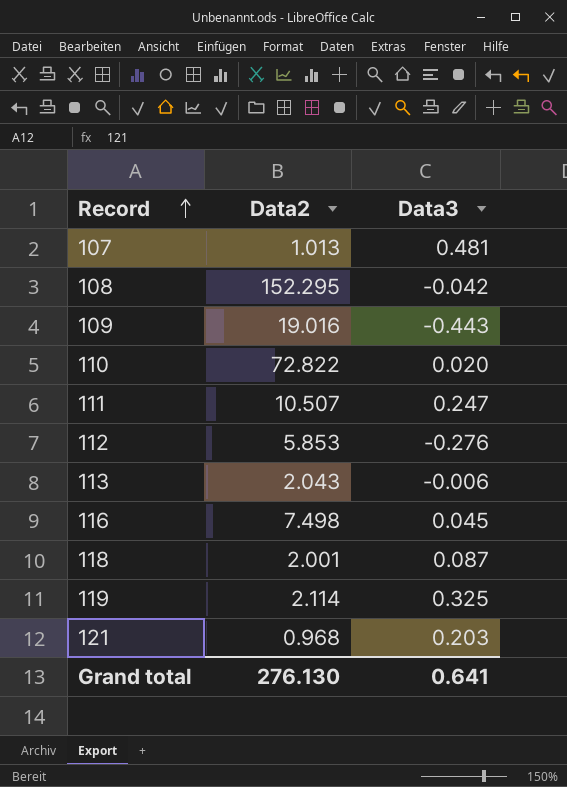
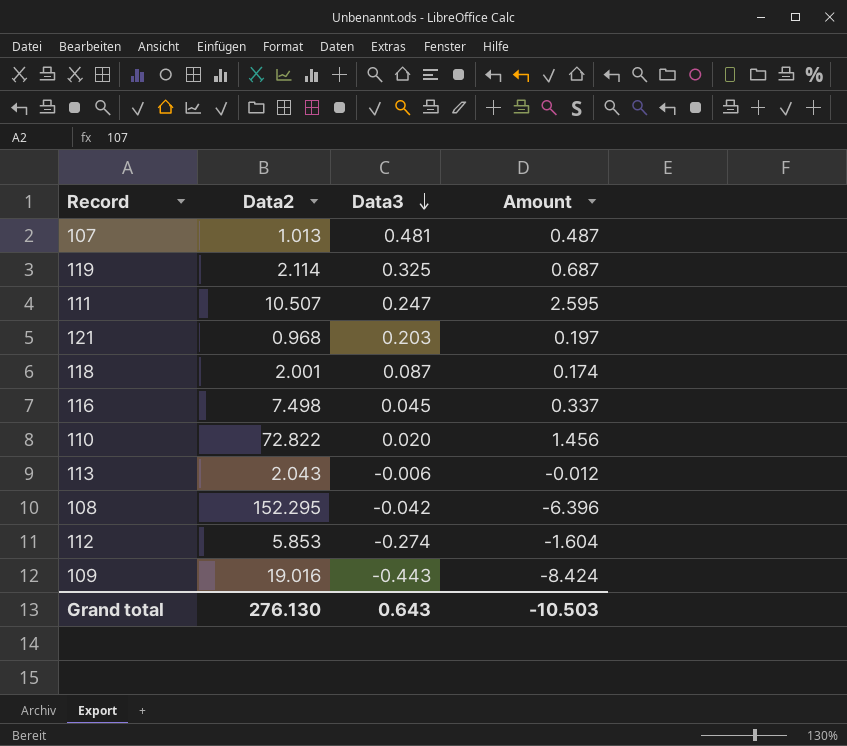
row order: Record ascending -> Data3 descending
column Amount | formula: none -> [Data2] * [Data3]
112 | Data3: -0.276 -> -0.274
Grand total | Data3: 0.641 -> 0.643

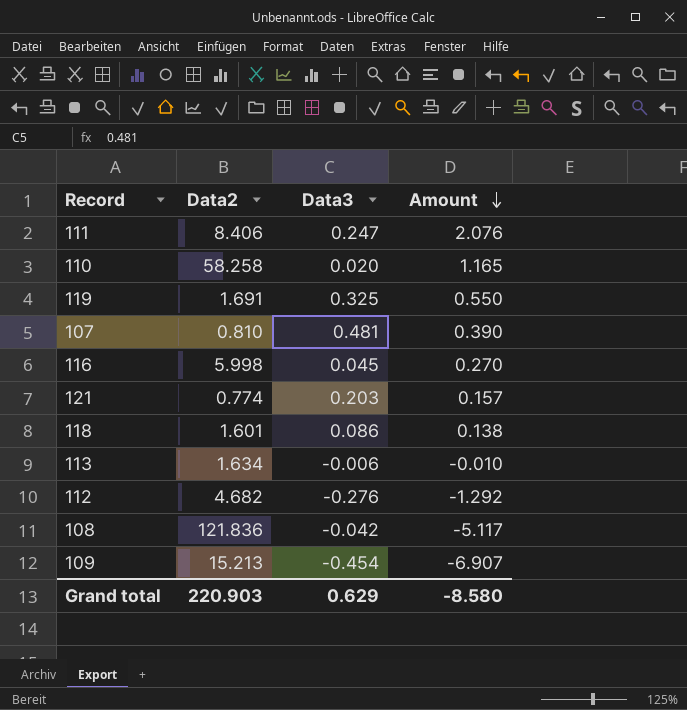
row order: Data3 descending -> Amount descending
111 | Data2: 10.507 -> 8.406
111 | Amount: 2.595 -> 2.076
110 | Data2: 72.822 -> 58.258
110 | Amount: 1.456 -> 1.165
119 | Data2: 2.114 -> 1.691
119 | Amount: 0.687 -> 0.550
107 | Data2: 1.013 -> 0.810
107 | Amount: 0.487 -> 0.390
116 | Data2: 7.498 -> 5.998
116 | Amount: 0.337 -> 0.270
121 | Data2: 0.968 -> 0.774
121 | Amount: 0.197 -> 0.157
118 | Data2: 2.001 -> 1.601
118 | Data3: 0.087 -> 0.086
118 | Amount: 0.174 -> 0.138
113 | Data2: 2.043 -> 1.634
113 | Amount: -0.012 -> -0.010
112 | Data2: 5.853 -> 4.682
112 | Data3: -0.274 -> -0.276
112 | Amount: -1.604 -> -1.292
108 | Data2: 152.295 -> 121.836
108 | Amount: -6.396 -> -5.117
109 | Data2: 19.016 -> 15.213
109 | Data3: -0.443 -> -0.454
109 | Amount: -8.424 -> -6.907
Grand total | Data2: 276.130 -> 220.903
Grand total | Data3: 0.643 -> 0.629
Grand total | Amount: -10.503 -> -8.580

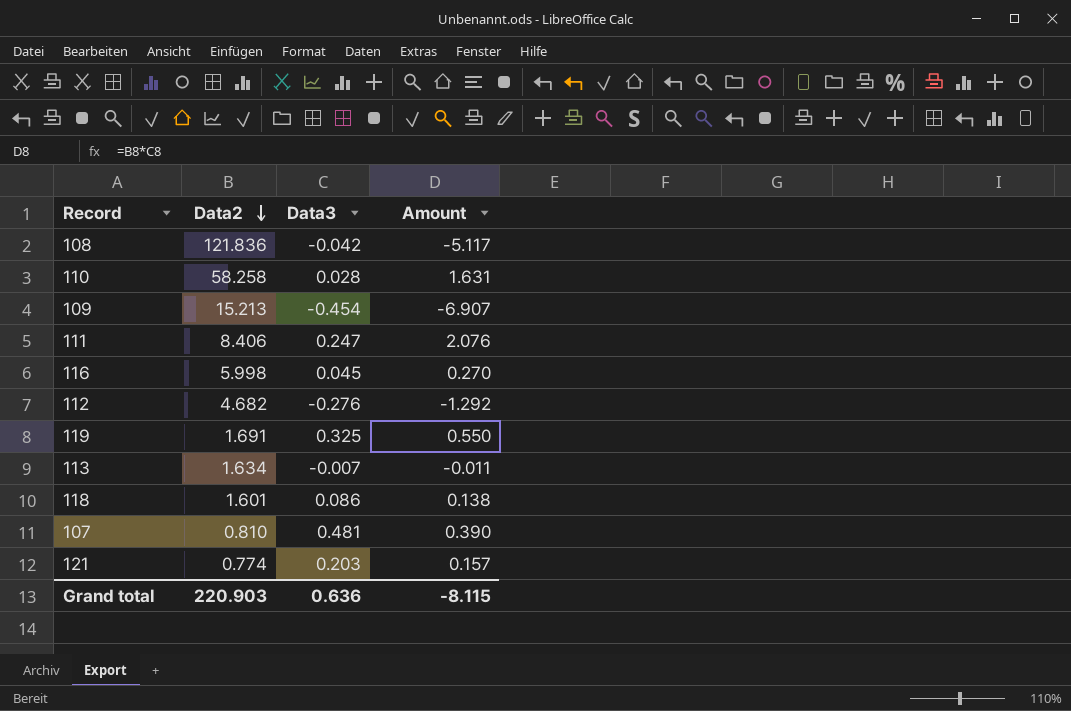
row order: Amount descending -> Data2 descending
110 | Data3: 0.020 -> 0.028
110 | Amount: 1.165 -> 1.631
113 | Data3: -0.006 -> -0.007
113 | Amount: -0.010 -> -0.011
Grand total | Data3: 0.629 -> 0.636
Grand total | Amount: -8.580 -> -8.115

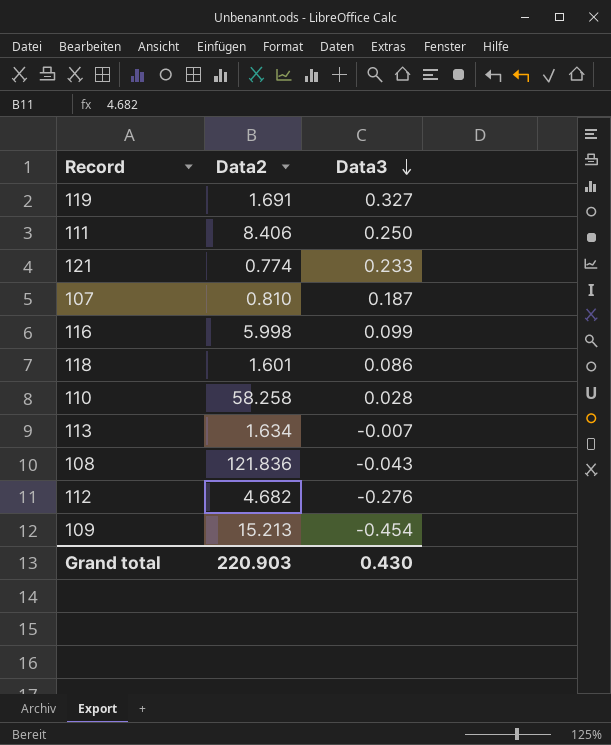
row order: Data2 descending -> Data3 descending
column Amount | formula: [Data2] * [Data3] -> none
119 | Data3: 0.325 -> 0.327
111 | Data3: 0.247 -> 0.250
121 | Data3: 0.203 -> 0.233
107 | Data3: 0.481 -> 0.187
116 | Data3: 0.045 -> 0.099
108 | Data3: -0.042 -> -0.043
Grand total | Data3: 0.636 -> 0.430

